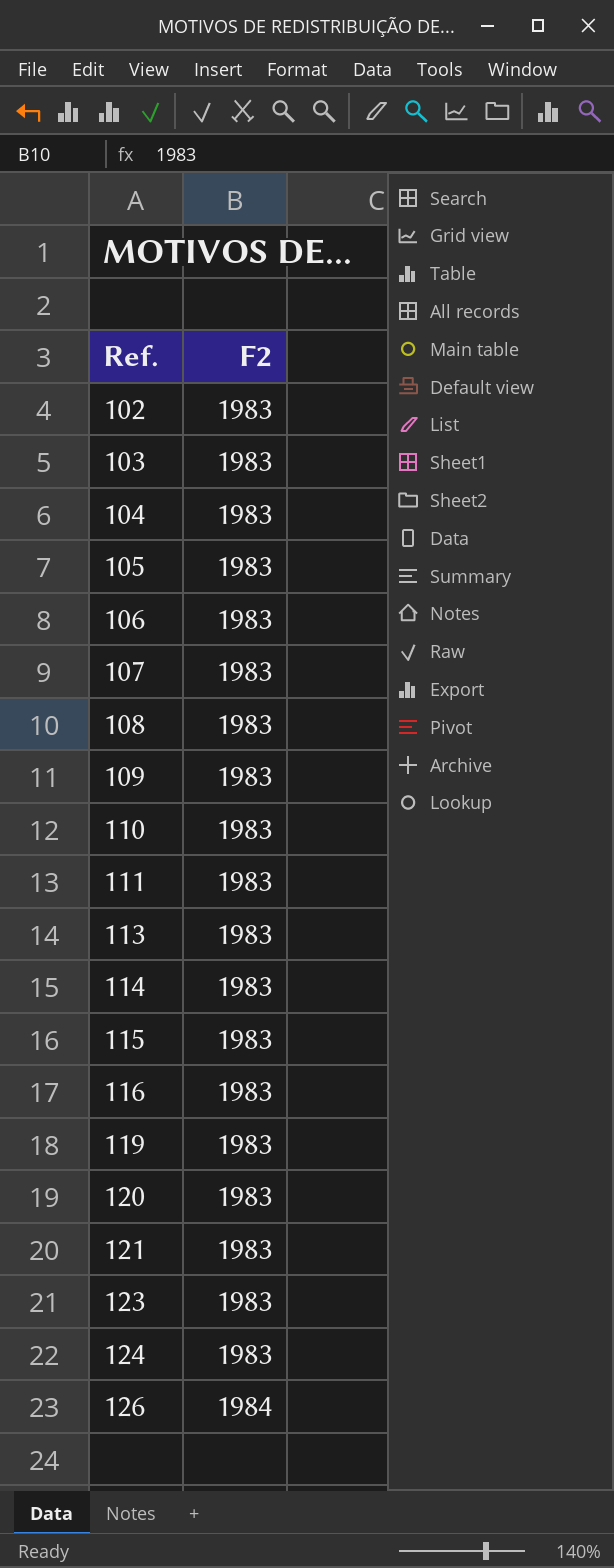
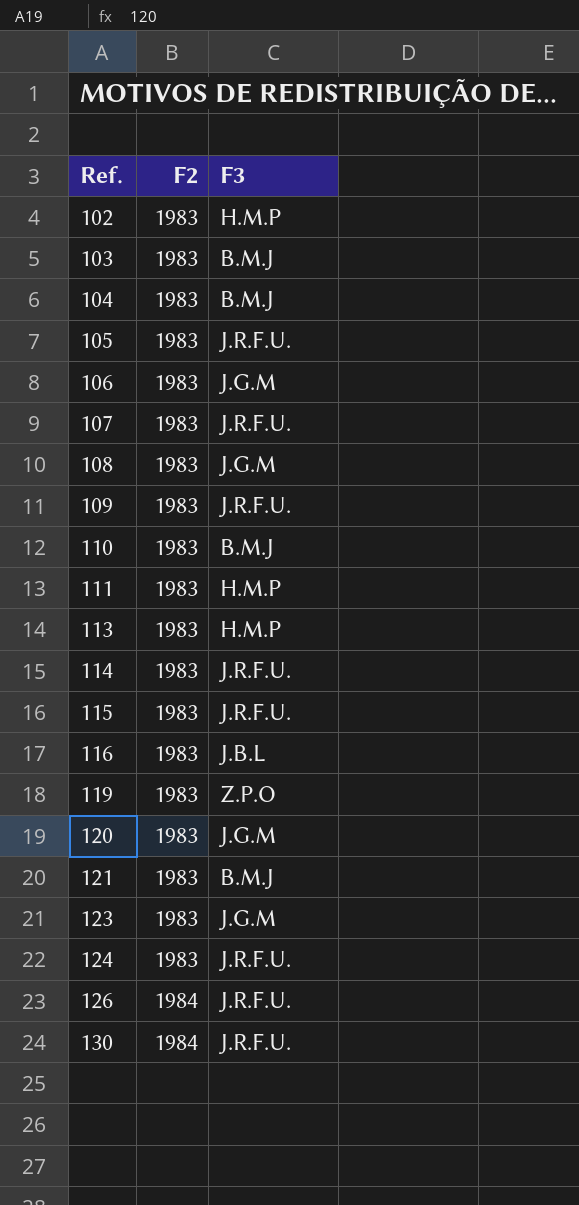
column F3 | position: none -> 3
row 130: none -> 1984 | J.R.F.U.

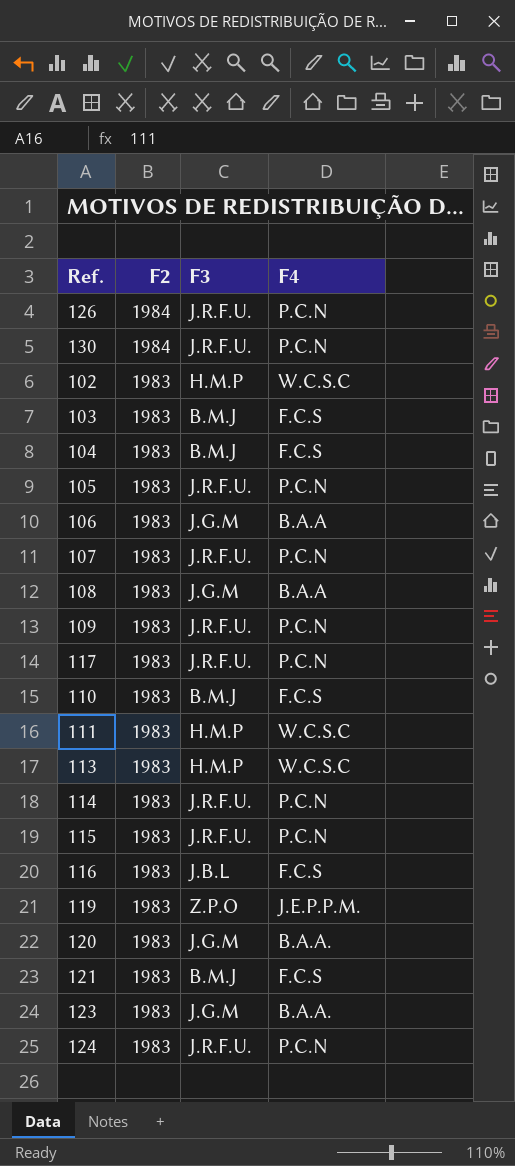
row order: Ref. ascending -> F2 descending
column F4 | position: none -> 4
row 117: none -> 1983 | J.R.F.U. | P.C.N

